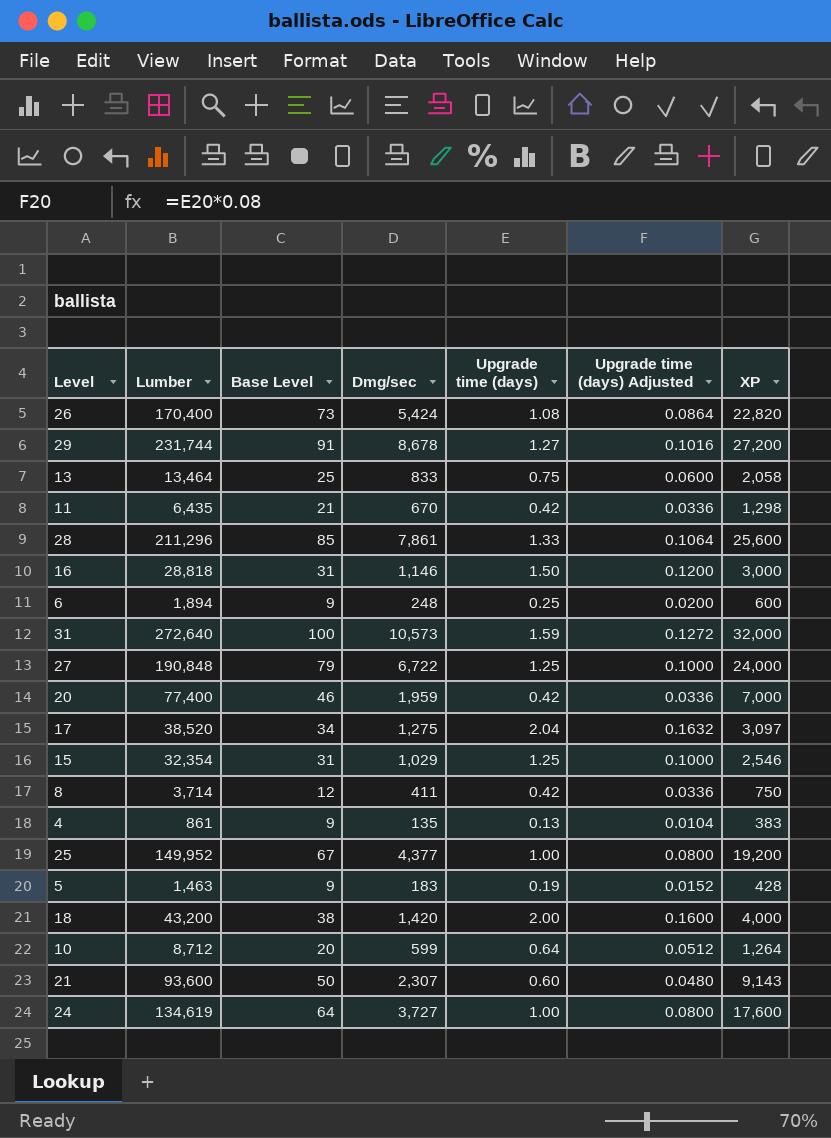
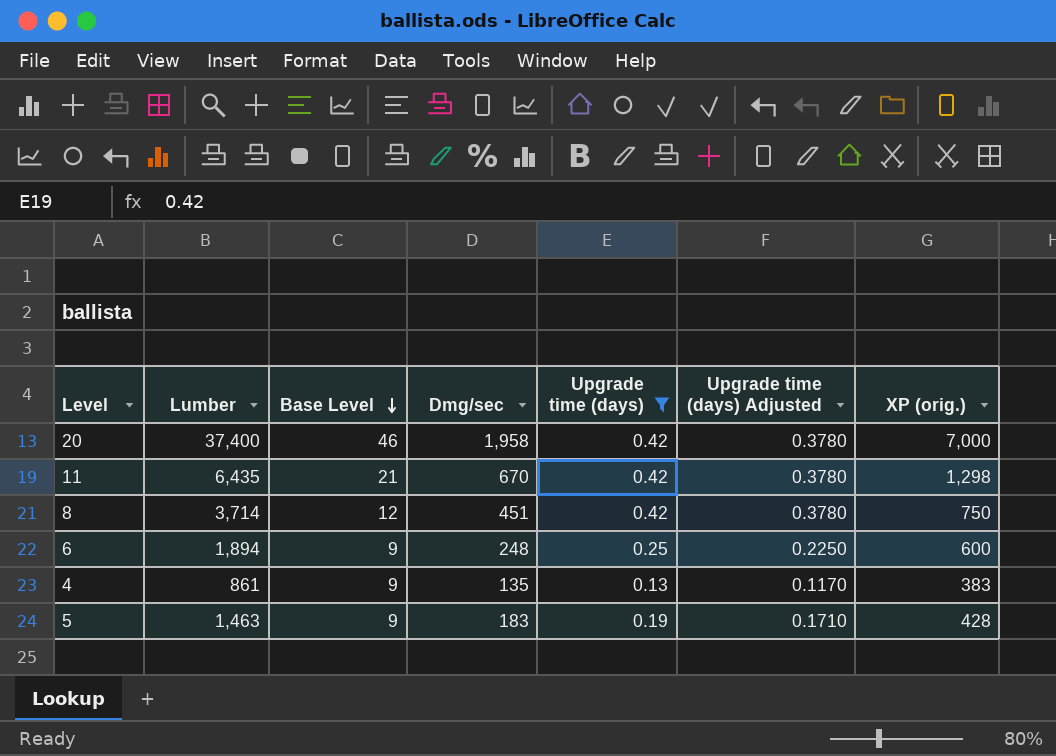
filter: none -> Upgrade time (days) <= 0.42
row order: none -> Base Level descending
column Upgrade time (days) Adjusted | formula: [Upgrade time (days)] * 0.08 -> [Upgrade time (days)] * 0.9
column name: XP -> XP (orig.)
20 | Lumber: 77,400 -> 37,400
20 | Dmg/sec: 1,959 -> 1,958
8 | Dmg/sec: 411 -> 451

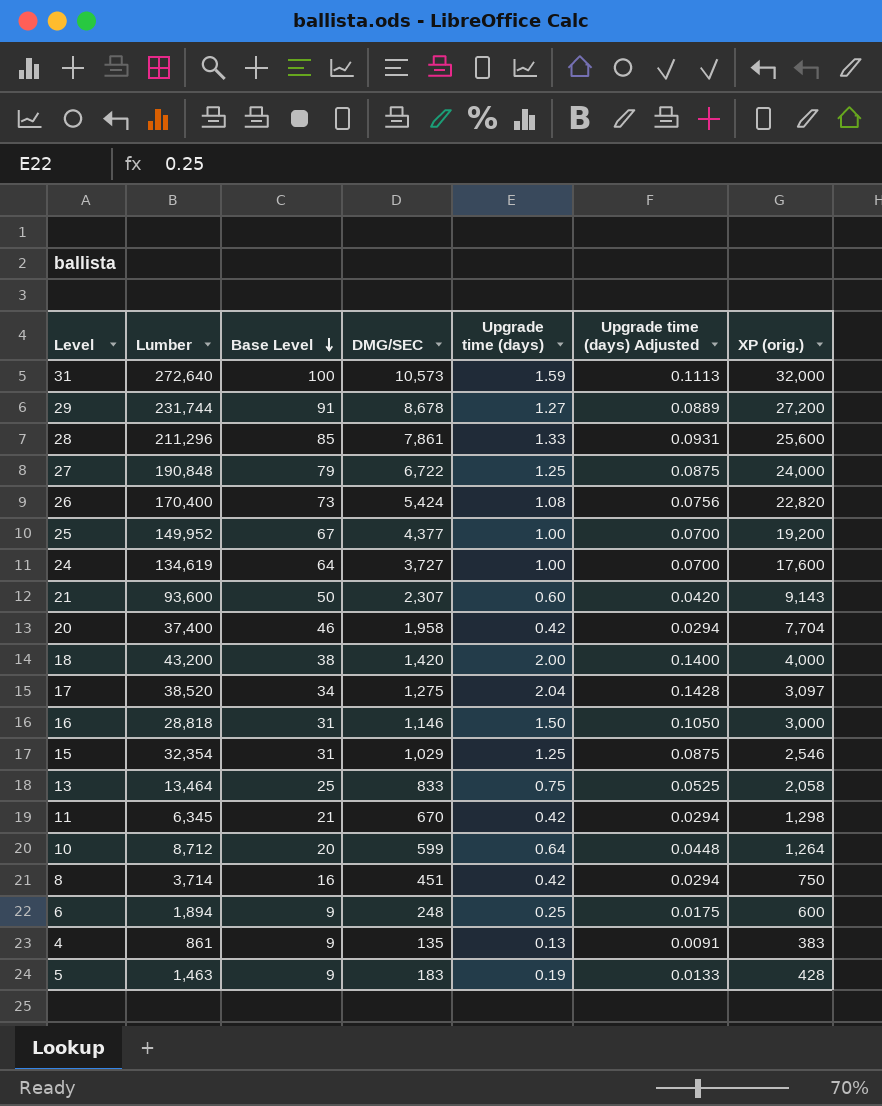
filter: Upgrade time (days) <= 0.42 -> none
column name: Dmg/sec -> DMG/SEC
column Upgrade time (days) Adjusted | formula: [Upgrade time (days)] * 0.9 -> [Upgrade time (days)] * 0.07
20 | XP (orig.): 7,000 -> 7,704
11 | Lumber: 6,435 -> 6,345
8 | Base Level: 12 -> 16

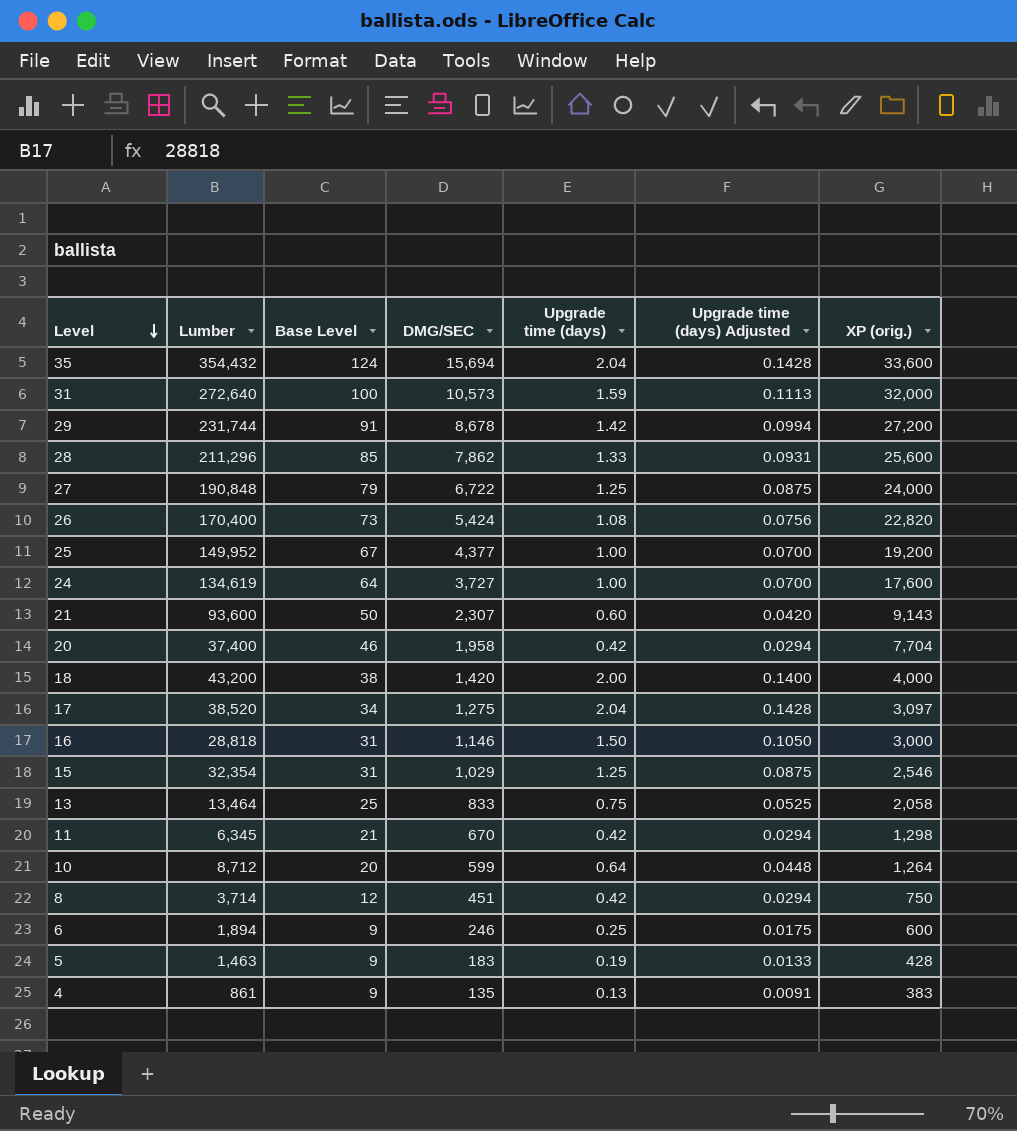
row order: Base Level descending -> Level descending
row 35: none -> 354,432 | 124 | 15,694 | 2.04 | 0.1428 | 33,600
29 | Upgrade time (days): 1.27 -> 1.42
29 | Upgrade time (days) Adjusted: 0.0889 -> 0.0994
28 | DMG/SEC: 7,861 -> 7,862
8 | Base Level: 16 -> 12
6 | DMG/SEC: 248 -> 246

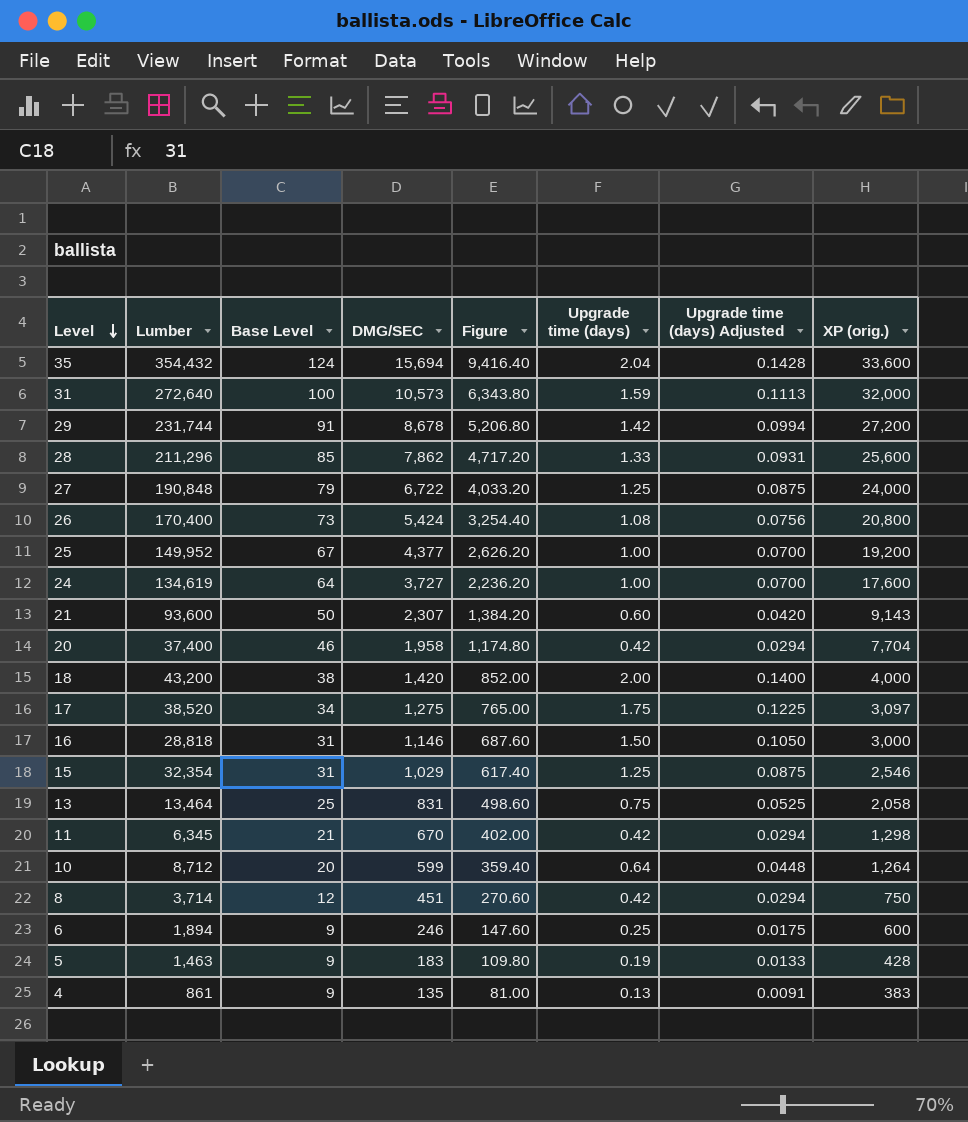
column Figure | formula: none -> [DMG/SEC] * 0.6
26 | XP (orig.): 22,820 -> 20,800
17 | Upgrade time (days): 2.04 -> 1.75
17 | Upgrade time (days) Adjusted: 0.1428 -> 0.1225
13 | DMG/SEC: 833 -> 831

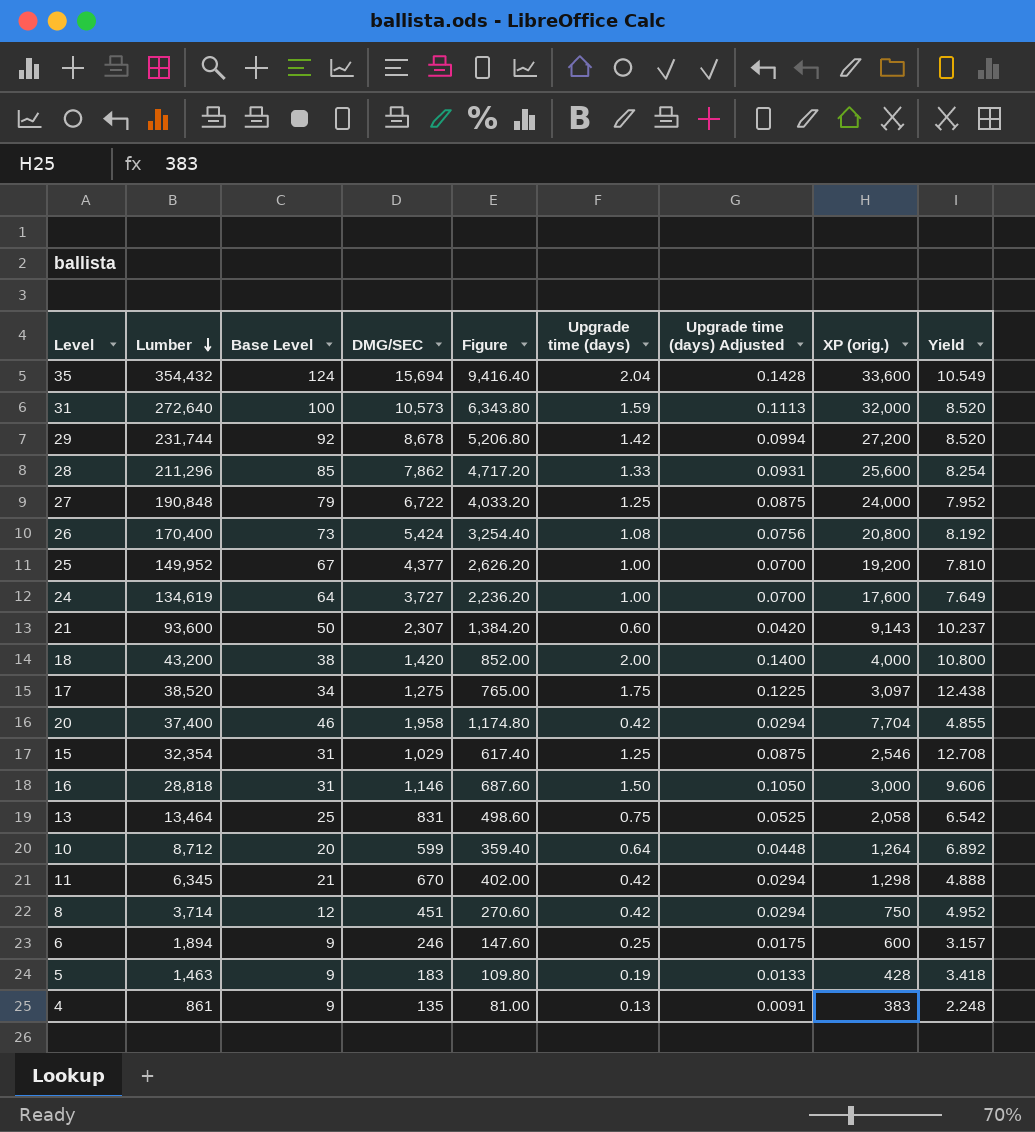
row order: Level descending -> Lumber descending
column Yield | formula: none -> [Lumber] / [XP (orig.)]
29 | Base Level: 91 -> 92

